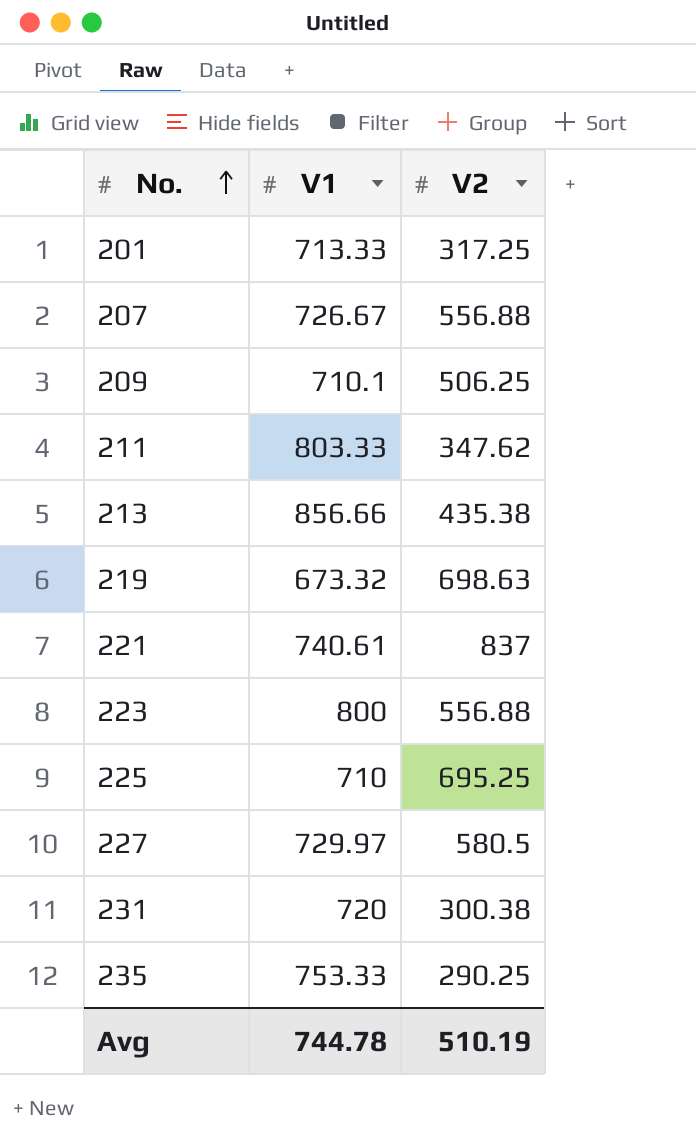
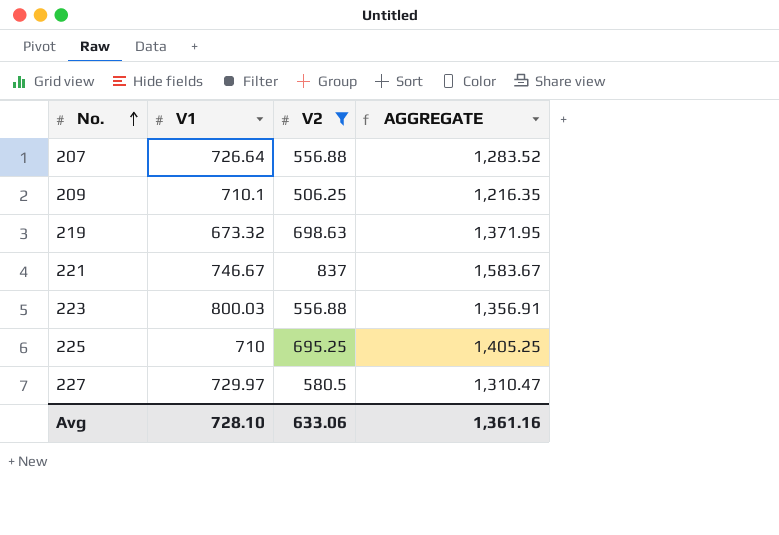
filter: none -> V2 >= 506.25
column AGGREGATE | formula: none -> [V1] + [V2]
207 | V1: 726.67 -> 726.64
221 | V1: 740.61 -> 746.67
223 | V1: 800 -> 800.03
Avg | V1: 744.78 -> 728.10
Avg | V2: 510.19 -> 633.06

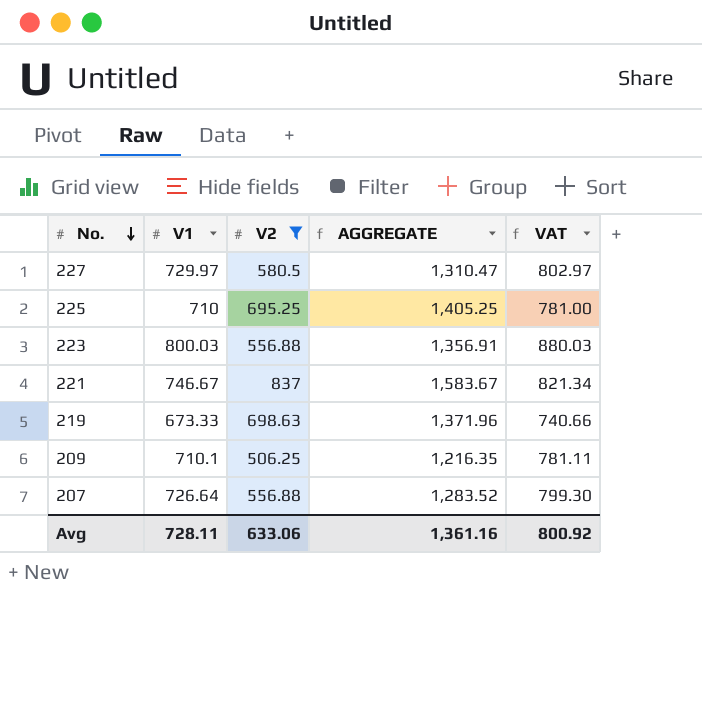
row order: No. ascending -> No. descending
column VAT | formula: none -> [V1] * 1.1
219 | V1: 673.32 -> 673.33
219 | AGGREGATE: 1,371.95 -> 1,371.96
Avg | V1: 728.10 -> 728.11

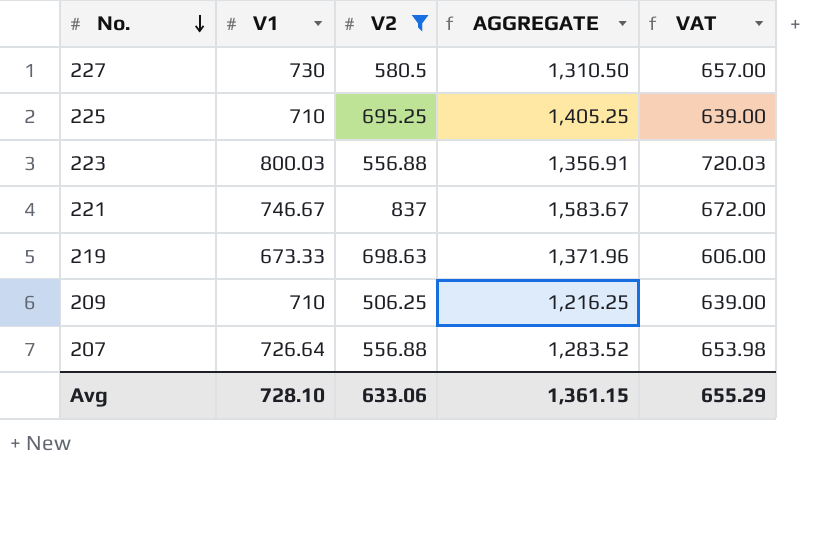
column VAT | formula: [V1] * 1.1 -> [V1] * 0.9
227 | V1: 729.97 -> 730
227 | AGGREGATE: 1,310.47 -> 1,310.50
209 | V1: 710.1 -> 710
209 | AGGREGATE: 1,216.35 -> 1,216.25
Avg | V1: 728.11 -> 728.10
Avg | AGGREGATE: 1,361.16 -> 1,361.15
Avg | VAT: 800.92 -> 655.29

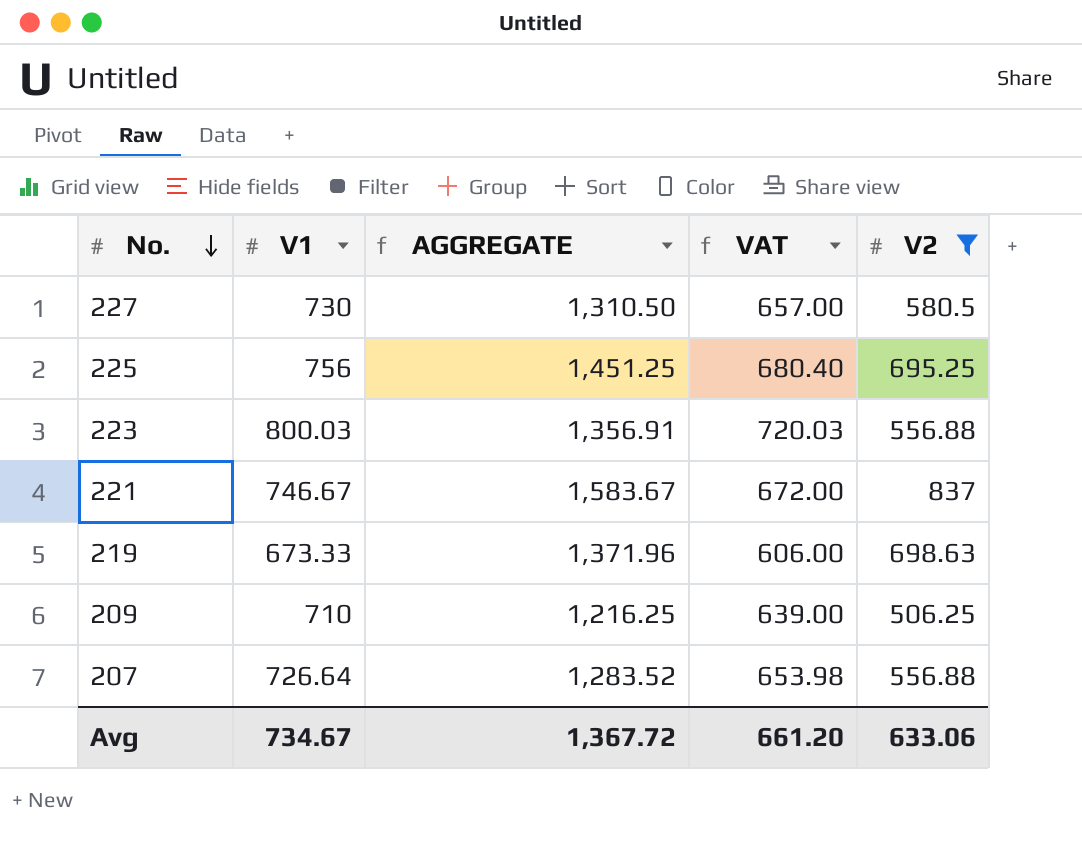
column V2 | position: 3 -> 5
225 | V1: 710 -> 756
225 | AGGREGATE: 1,405.25 -> 1,451.25
225 | VAT: 639.00 -> 680.40
Avg | V1: 728.10 -> 734.67
Avg | AGGREGATE: 1,361.15 -> 1,367.72
Avg | VAT: 655.29 -> 661.20

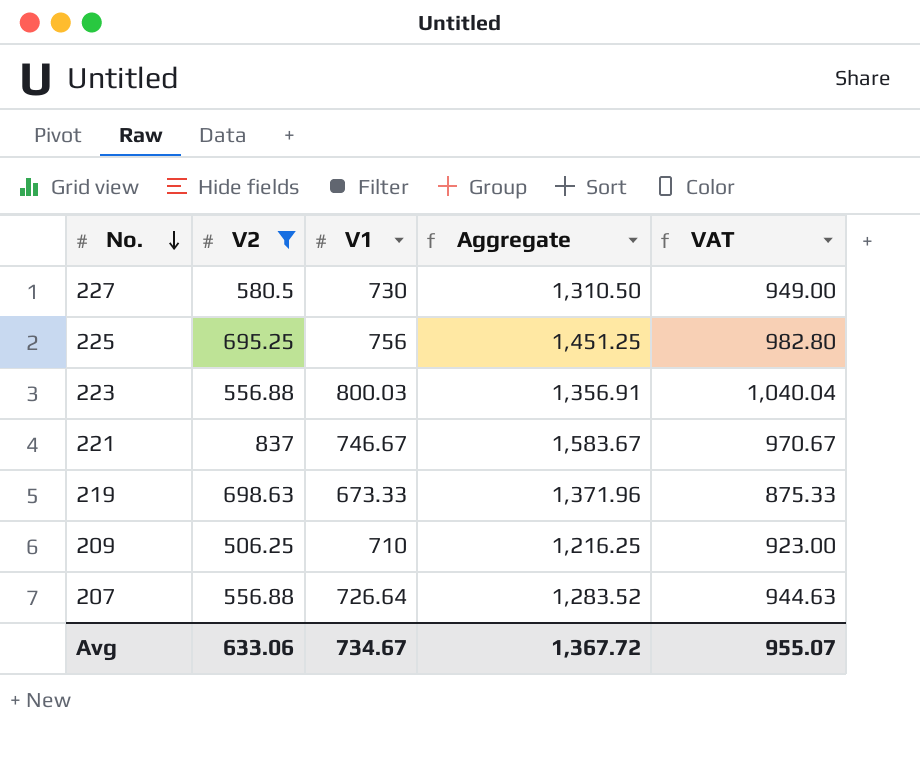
column V2 | position: 5 -> 2
column name: AGGREGATE -> Aggregate
column VAT | formula: [V1] * 0.9 -> [V1] * 1.3
Avg | VAT: 661.20 -> 955.07

